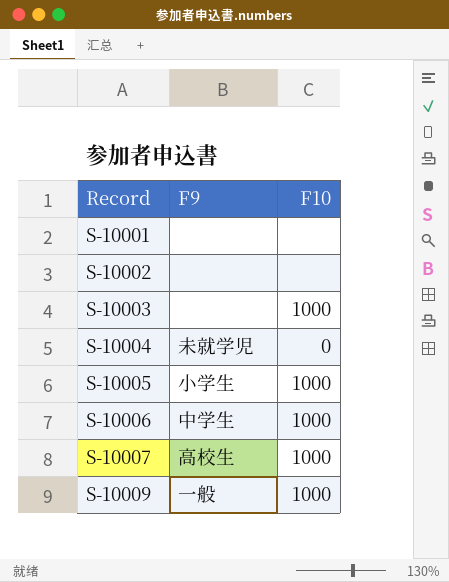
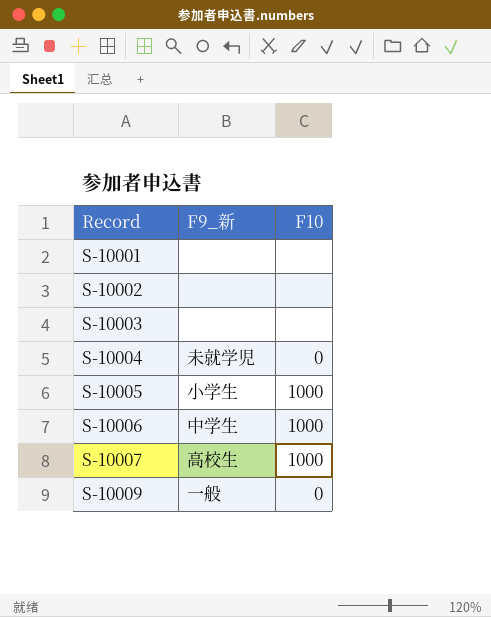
column name: F9 -> F9_新
S-10003 | F10: 1000 -> none
S-10009 | F10: 1000 -> 0

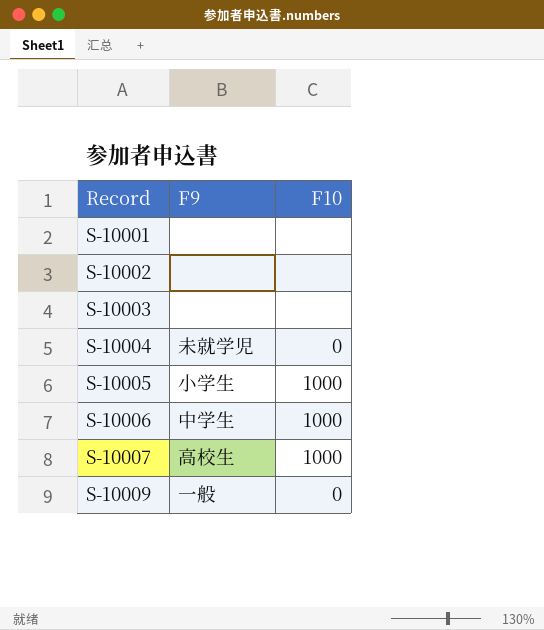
column name: F9_新 -> F9

